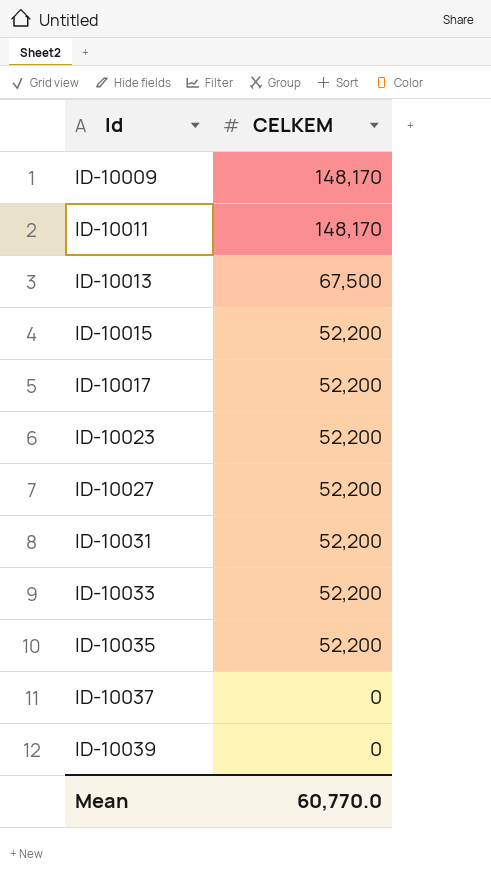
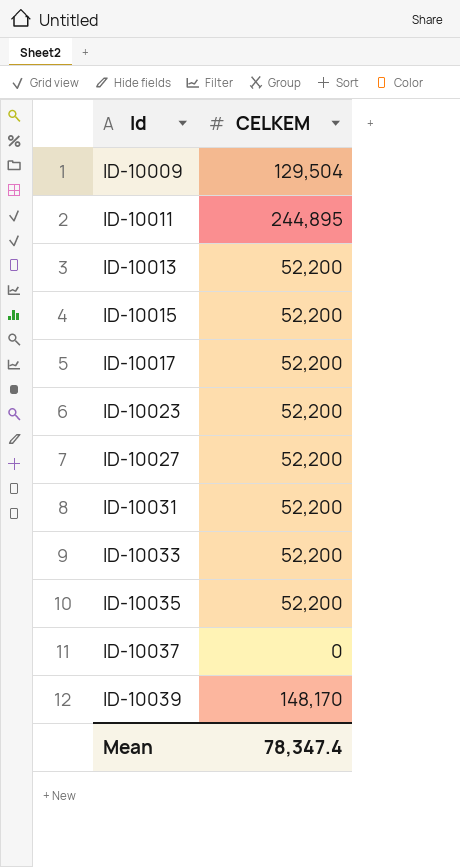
ID-10009 | CELKEM: 148,170 -> 129,504
ID-10011 | CELKEM: 148,170 -> 244,895
ID-10013 | CELKEM: 67,500 -> 52,200
ID-10039 | CELKEM: 0 -> 148,170
Mean | CELKEM: 60,770.0 -> 78,347.4

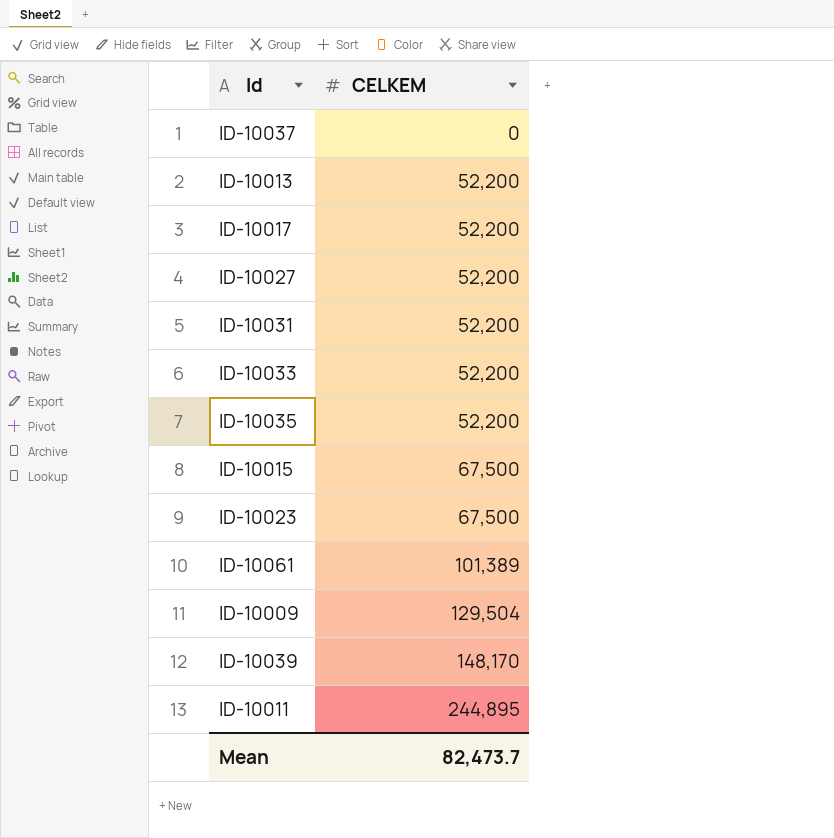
row order: Id ascending -> CELKEM ascending
ID-10015 | CELKEM: 52,200 -> 67,500
ID-10023 | CELKEM: 52,200 -> 67,500
row ID-10061: none -> 101,389
Mean | CELKEM: 78,347.4 -> 82,473.7

